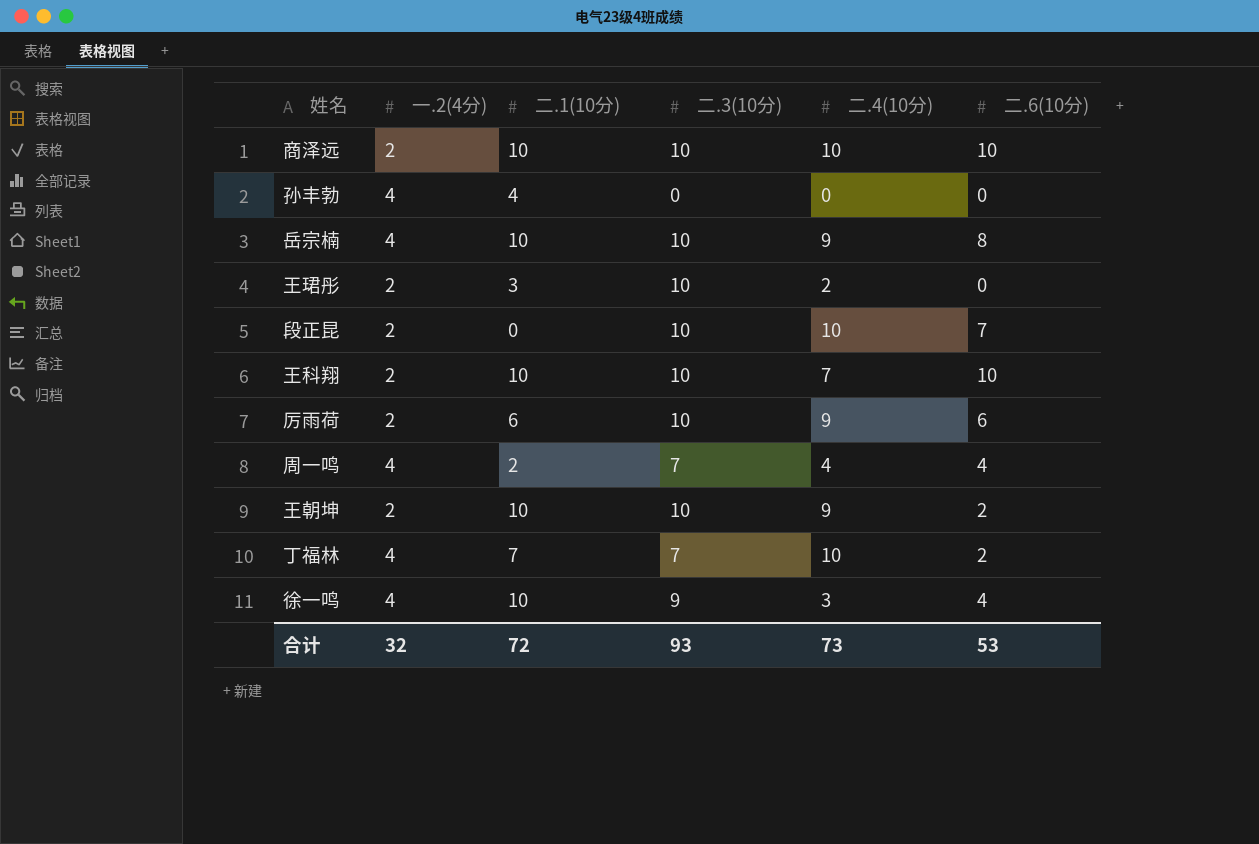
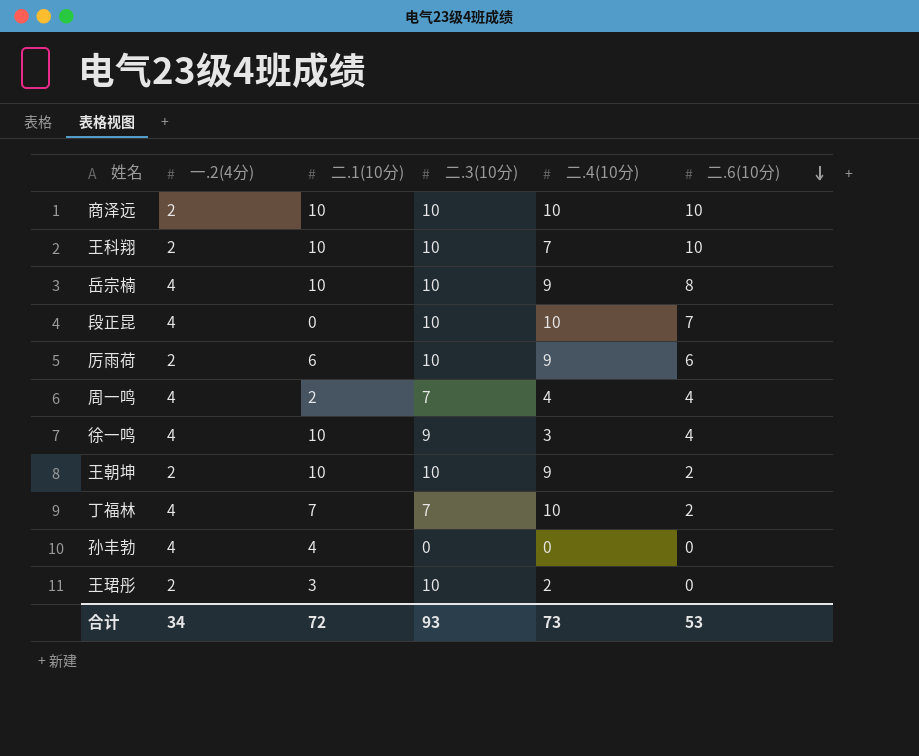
row order: none -> 二.6(10分) descending
段正昆 | 一.2(4分): 2 -> 4
合计 | 一.2(4分): 32 -> 34

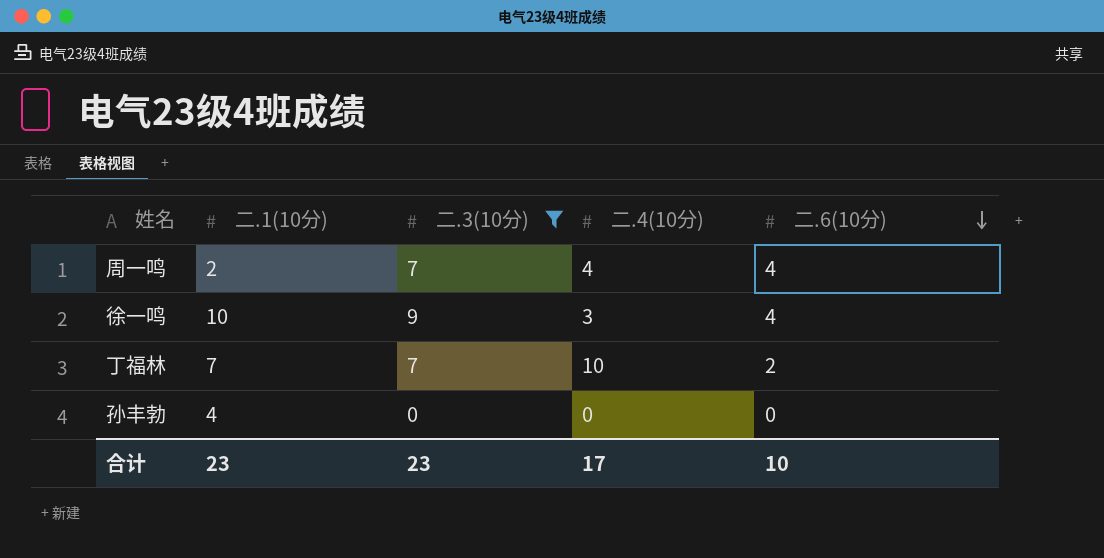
filter: none -> 二.3(10分) != 10
column 一.2(4分) | position: 2 -> none
合计 | 二.1(10分): 72 -> 23
合计 | 二.3(10分): 93 -> 23
合计 | 二.4(10分): 73 -> 17
合计 | 二.6(10分): 53 -> 10

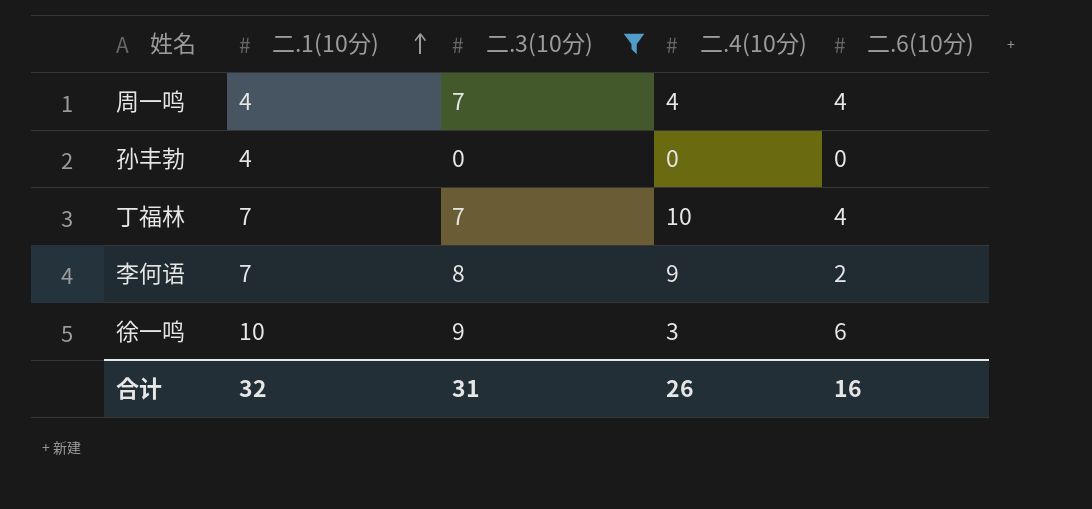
row order: 二.6(10分) descending -> 二.1(10分) ascending
周一鸣 | 二.1(10分): 2 -> 4
丁福林 | 二.6(10分): 2 -> 4
row 李何语: none -> 7 | 8 | 9 | 2
徐一鸣 | 二.6(10分): 4 -> 6
合计 | 二.1(10分): 23 -> 32
合计 | 二.3(10分): 23 -> 31
合计 | 二.4(10分): 17 -> 26
合计 | 二.6(10分): 10 -> 16

